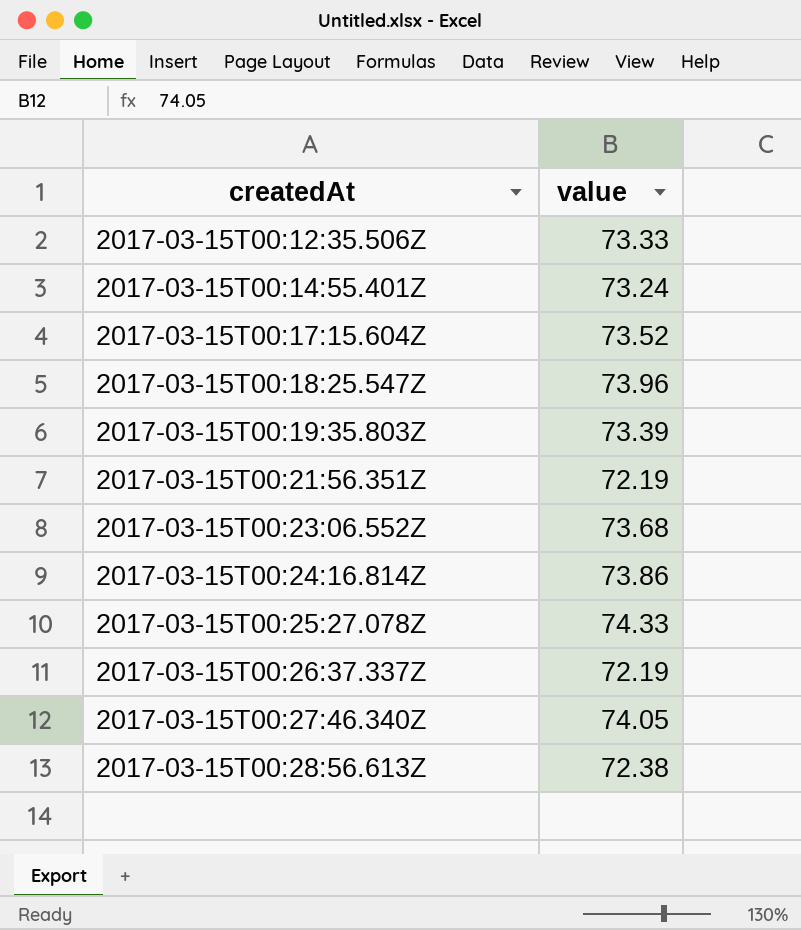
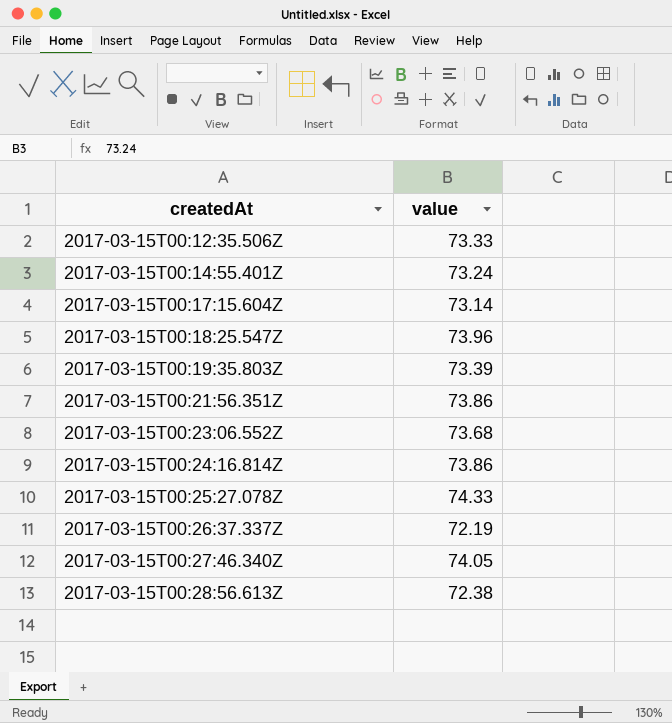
2017-03-15T00:17:15.604Z | value: 73.52 -> 73.14
2017-03-15T00:21:56.351Z | value: 72.19 -> 73.86

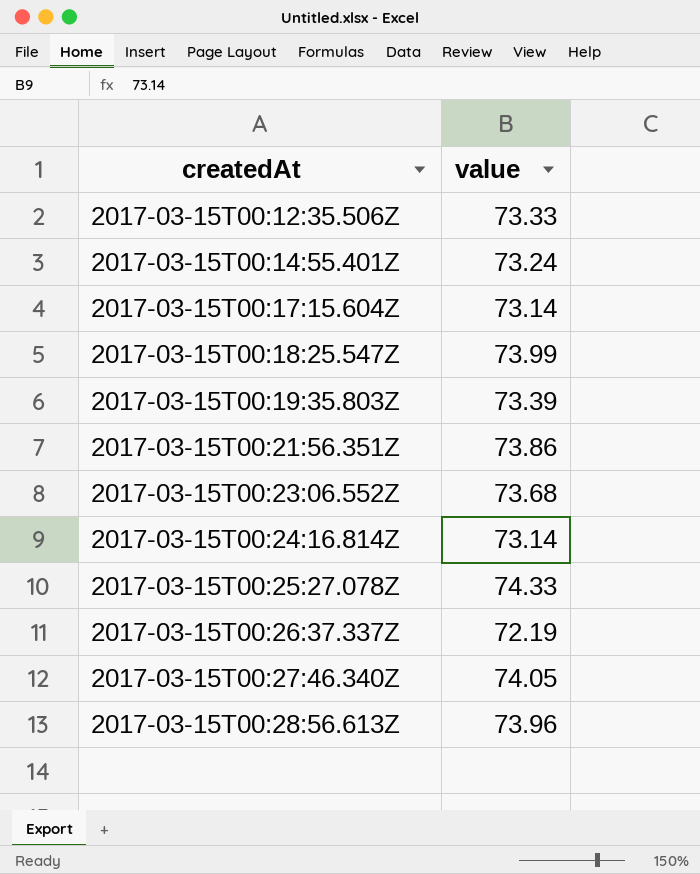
2017-03-15T00:18:25.547Z | value: 73.96 -> 73.99
2017-03-15T00:24:16.814Z | value: 73.86 -> 73.14
2017-03-15T00:28:56.613Z | value: 72.38 -> 73.96

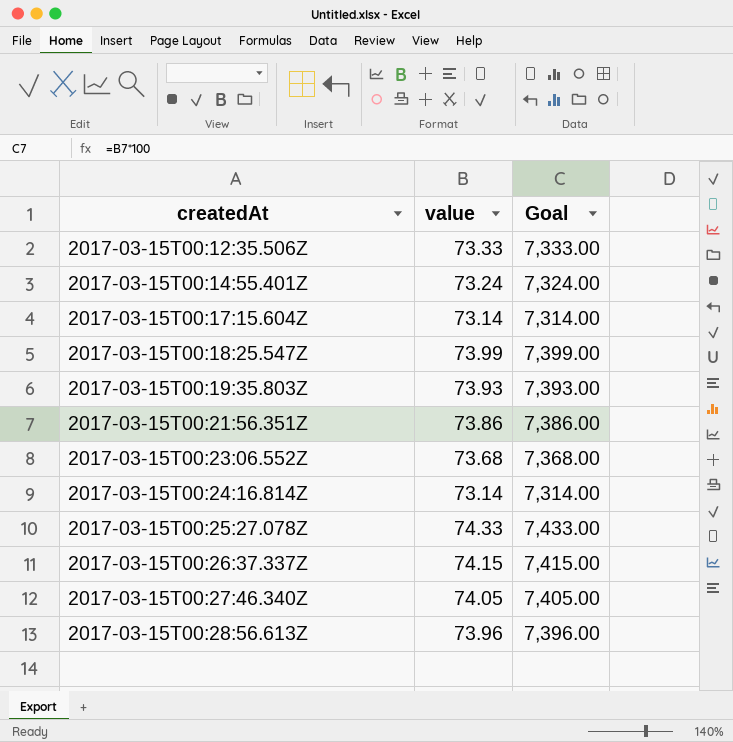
column Goal | formula: none -> [value] * 100
2017-03-15T00:19:35.803Z | value: 73.39 -> 73.93
2017-03-15T00:26:37.337Z | value: 72.19 -> 74.15

